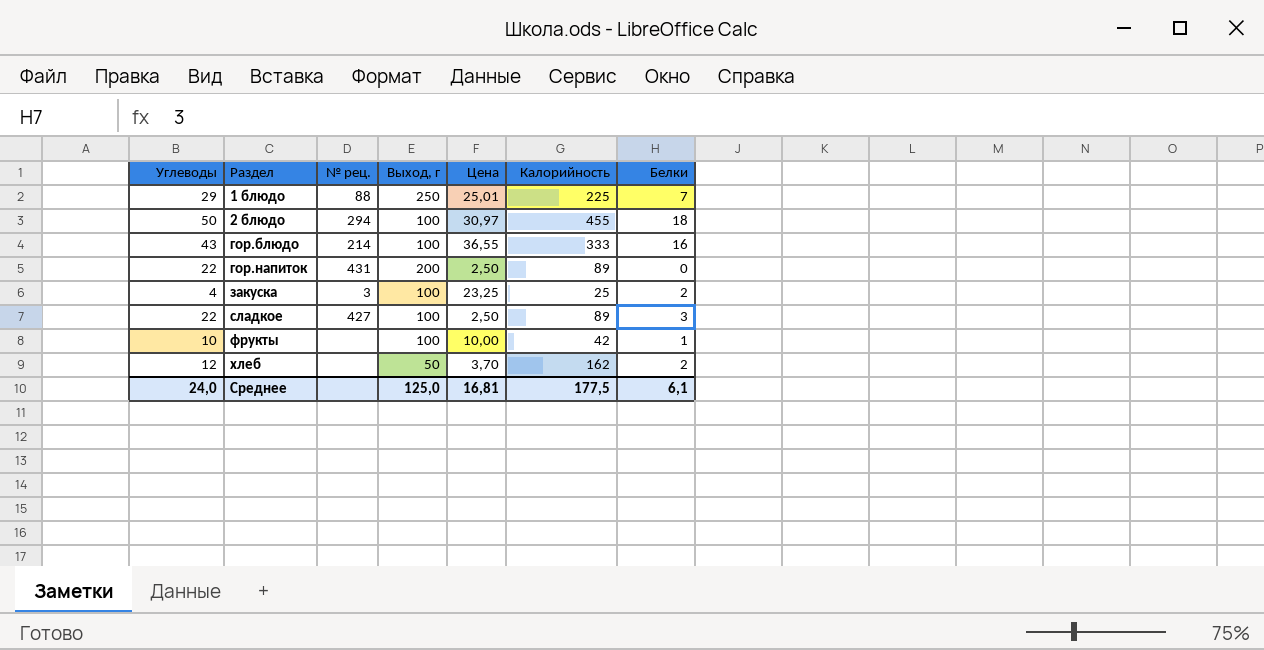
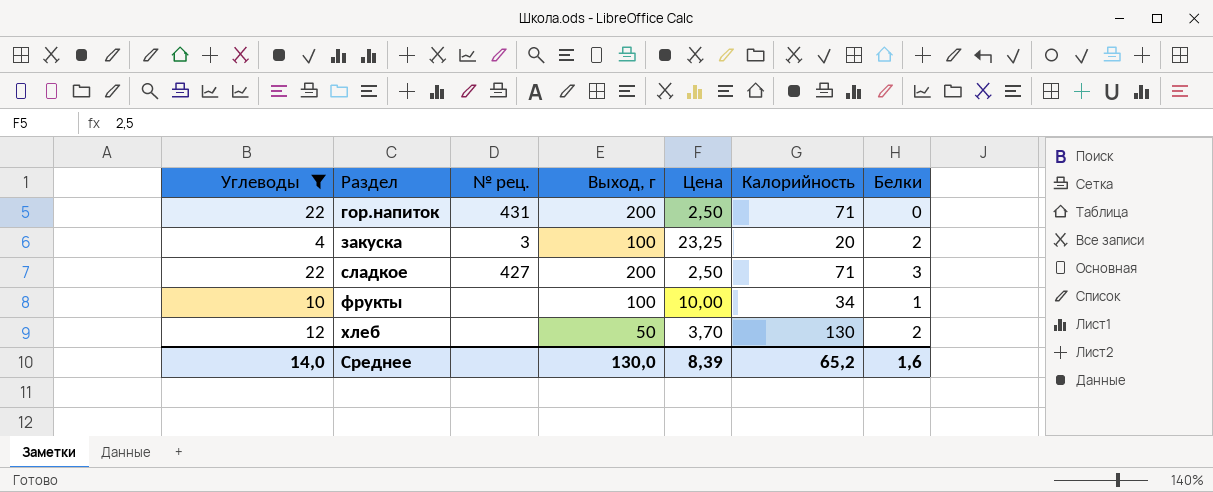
filter: none -> Углеводы <= 22
гор.напиток | Калорийность: 89 -> 71
закуска | Калорийность: 25 -> 20
сладкое | Выход, г: 100 -> 200
сладкое | Калорийность: 89 -> 71
фрукты | Калорийность: 42 -> 34
хлеб | Калорийность: 162 -> 130
Среднее | Углеводы: 24,0 -> 14,0
Среднее | Выход, г: 125,0 -> 130,0
Среднее | Цена: 16,81 -> 8,39
Среднее | Калорийность: 177,5 -> 65,2
Среднее | Белки: 6,1 -> 1,6

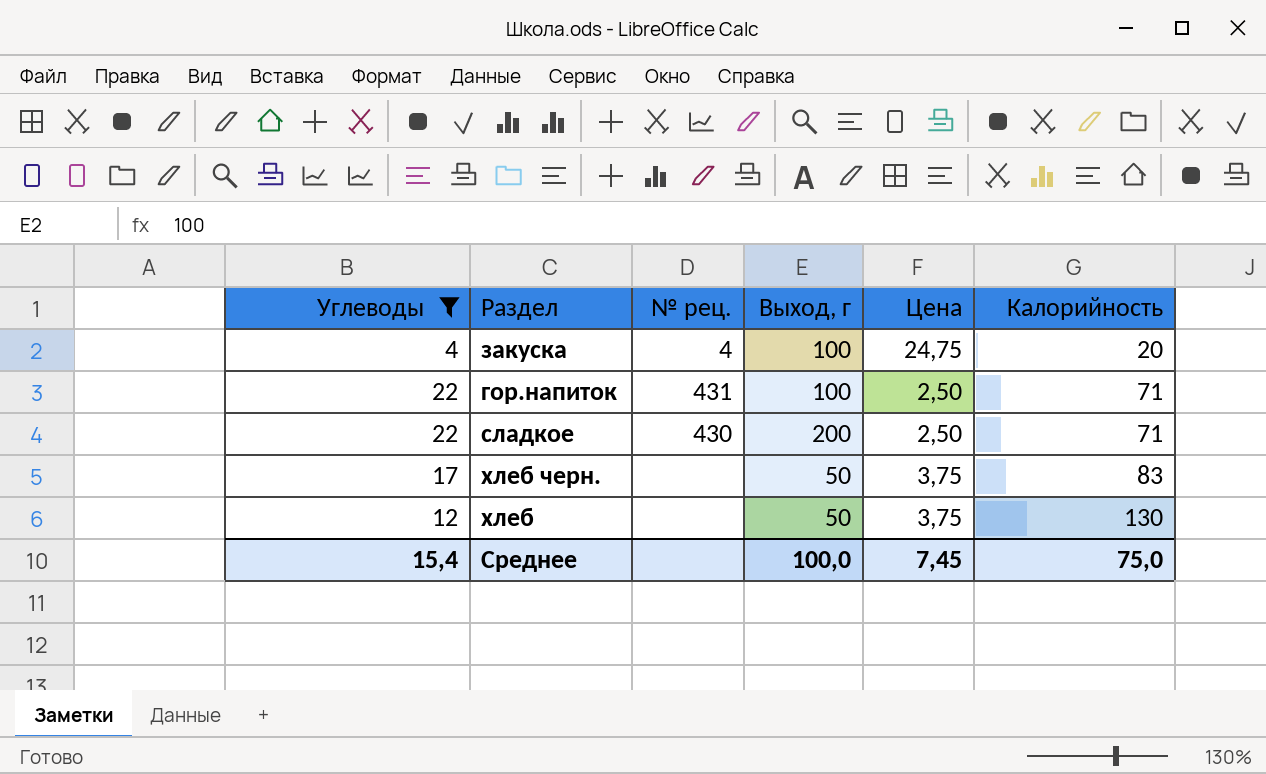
row order: Раздел ascending -> Калорийность ascending
column Белки | position: 7 -> none
row фрукты: 10 | none | 100 | 10,00 | 34 | 1 -> none
закуска | № рец.: 3 -> 4
закуска | Цена: 23,25 -> 24,75
гор.напиток | Выход, г: 200 -> 100
сладкое | № рец.: 427 -> 430
row хлеб черн.: none -> 17 | none | 50 | 3,75 | 83
хлеб | Цена: 3,70 -> 3,75
Среднее | Углеводы: 14,0 -> 15,4
Среднее | Выход, г: 130,0 -> 100,0
Среднее | Цена: 8,39 -> 7,45
Среднее | Калорийность: 65,2 -> 75,0

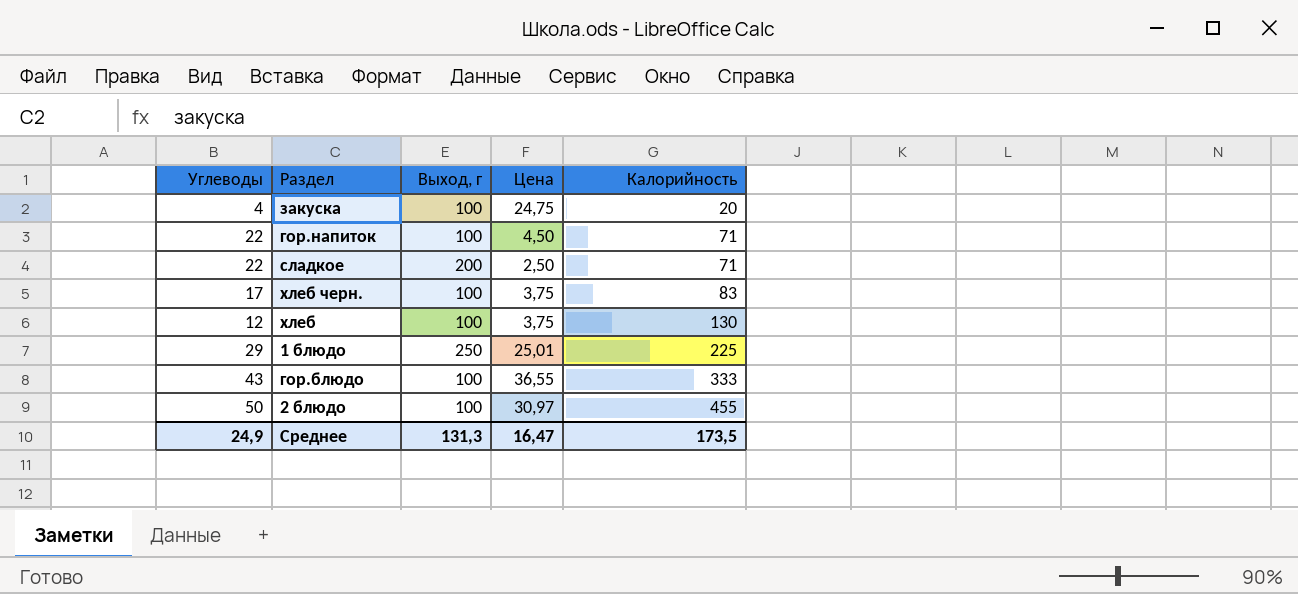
filter: Углеводы <= 22 -> none
column № рец. | position: 3 -> none
гор.напиток | Цена: 2,50 -> 4,50
хлеб черн. | Выход, г: 50 -> 100
хлеб | Выход, г: 50 -> 100
Среднее | Углеводы: 15,4 -> 24,9
Среднее | Выход, г: 100,0 -> 131,3
Среднее | Цена: 7,45 -> 16,47
Среднее | Калорийность: 75,0 -> 173,5

